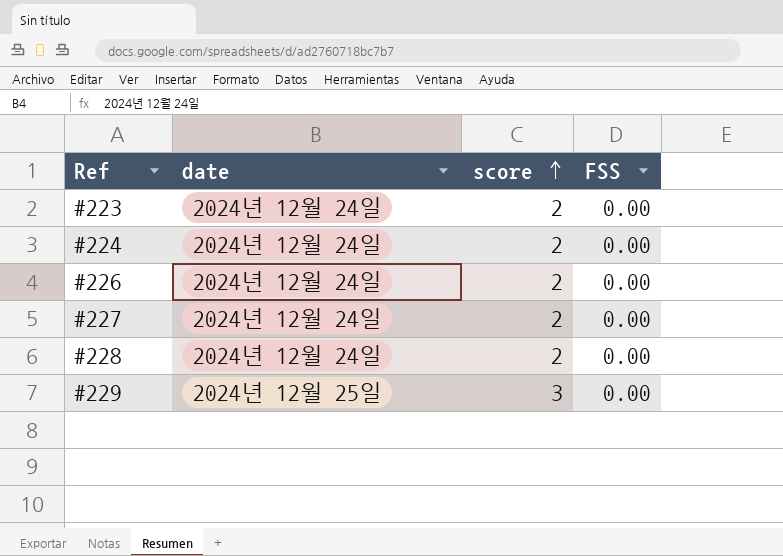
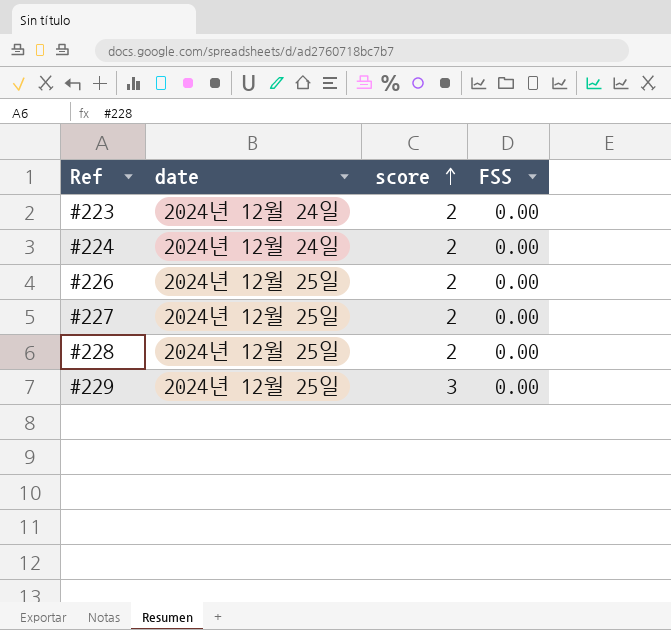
#226 | date: 2024년 12월 24일 -> 2024년 12월 25일
#227 | date: 2024년 12월 24일 -> 2024년 12월 25일
#228 | date: 2024년 12월 24일 -> 2024년 12월 25일

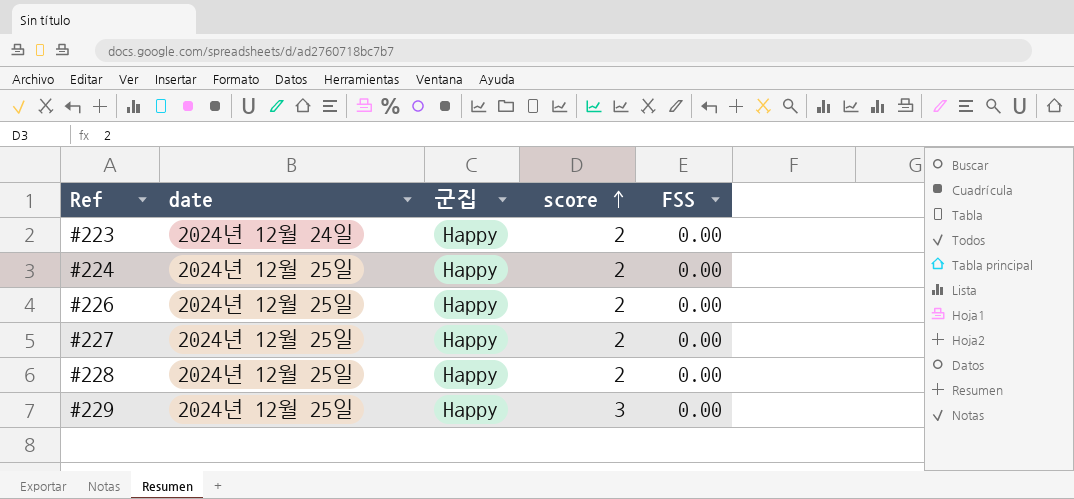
column 군집 | position: none -> 3
#224 | date: 2024년 12월 24일 -> 2024년 12월 25일

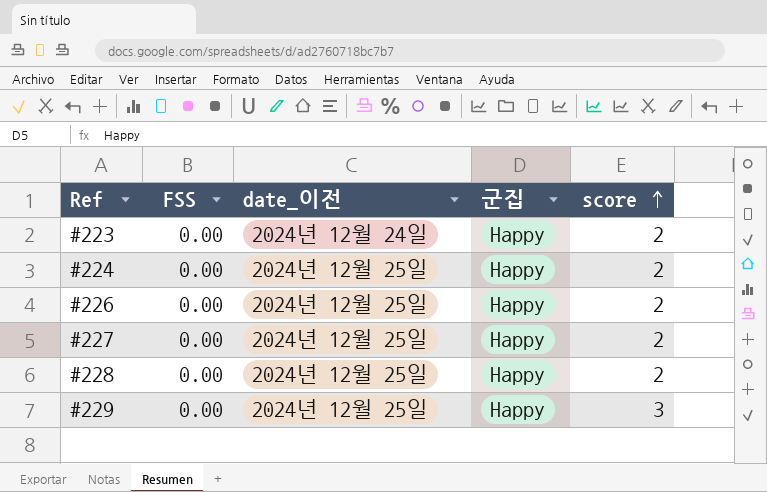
column FSS | position: 5 -> 2
column name: date -> date_이전

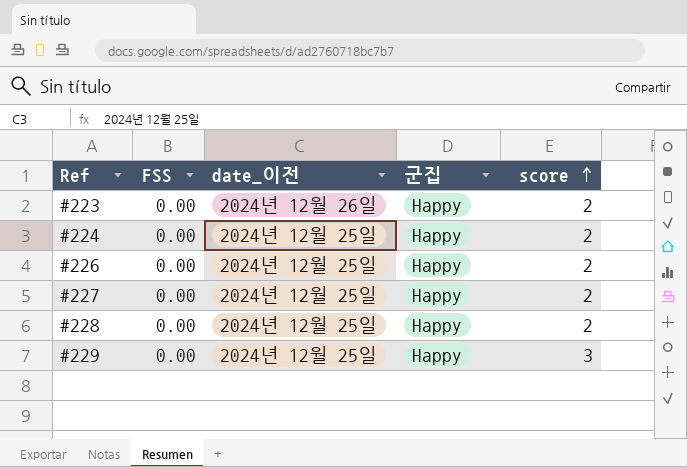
#223 | date_이전: 2024년 12월 24일 -> 2024년 12월 26일

